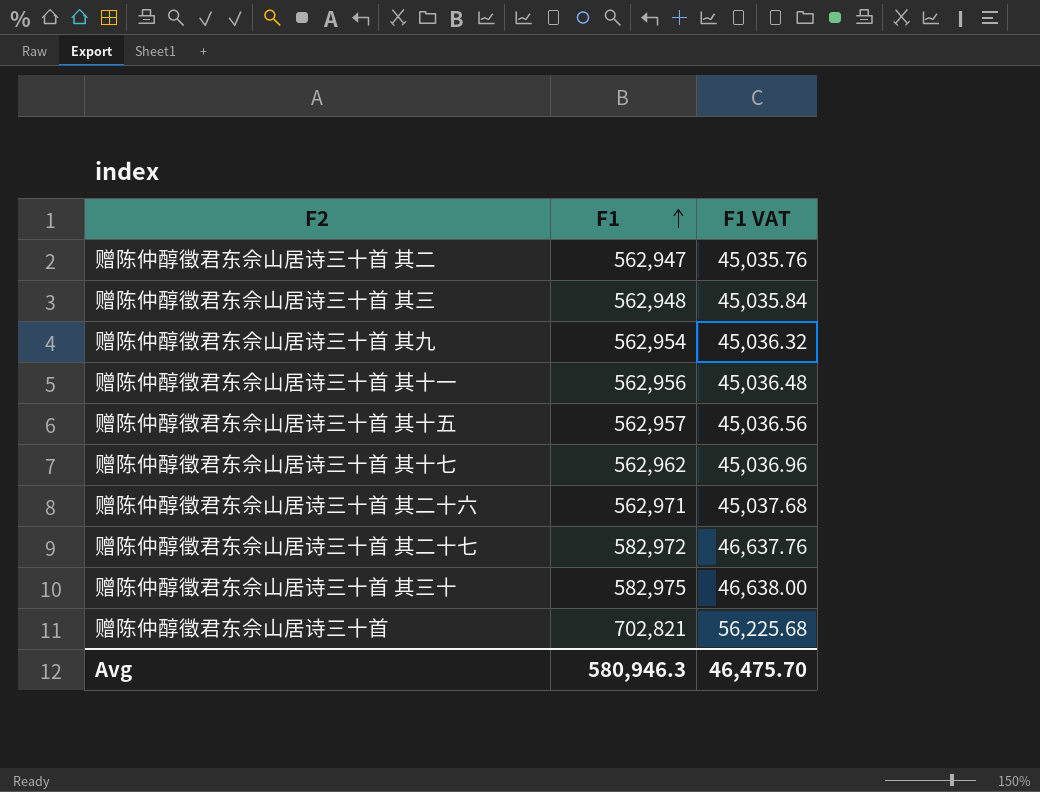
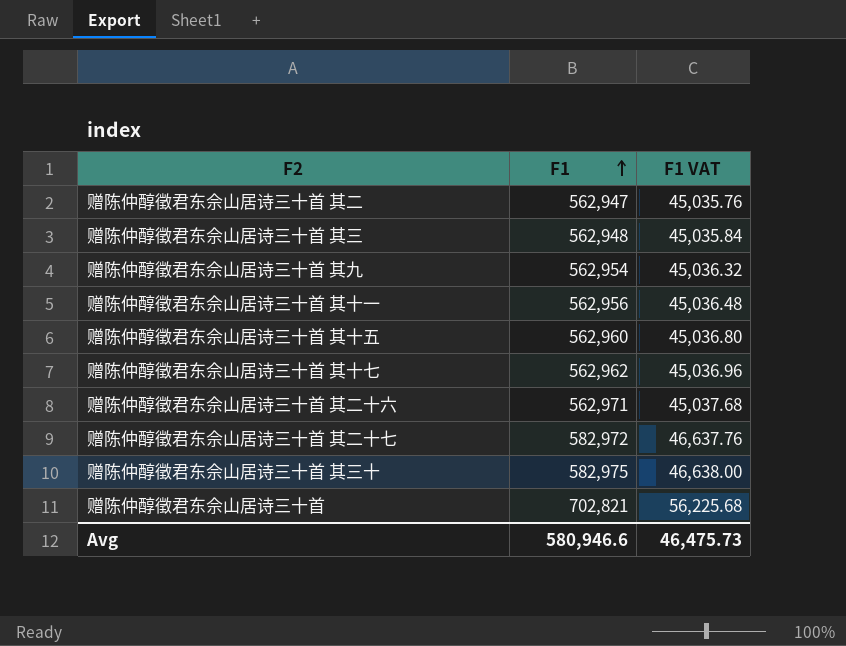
赠陈仲醇徵君东佘山居诗三十首 其十五 | F1: 562,957 -> 562,960
赠陈仲醇徵君东佘山居诗三十首 其十五 | F1 VAT: 45,036.56 -> 45,036.80
Avg | F1: 580,946.3 -> 580,946.6
Avg | F1 VAT: 46,475.70 -> 46,475.73

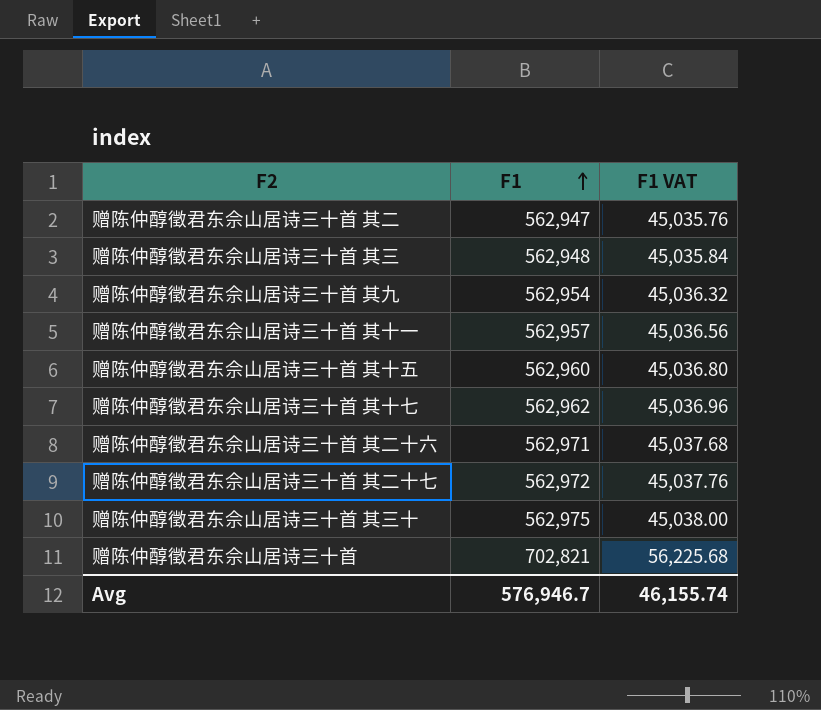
赠陈仲醇徵君东佘山居诗三十首 其十一 | F1: 562,956 -> 562,957
赠陈仲醇徵君东佘山居诗三十首 其十一 | F1 VAT: 45,036.48 -> 45,036.56
赠陈仲醇徵君东佘山居诗三十首 其二十七 | F1: 582,972 -> 562,972
赠陈仲醇徵君东佘山居诗三十首 其二十七 | F1 VAT: 46,637.76 -> 45,037.76
赠陈仲醇徵君东佘山居诗三十首 其三十 | F1: 582,975 -> 562,975
赠陈仲醇徵君东佘山居诗三十首 其三十 | F1 VAT: 46,638.00 -> 45,038.00
Avg | F1: 580,946.6 -> 576,946.7
Avg | F1 VAT: 46,475.73 -> 46,155.74

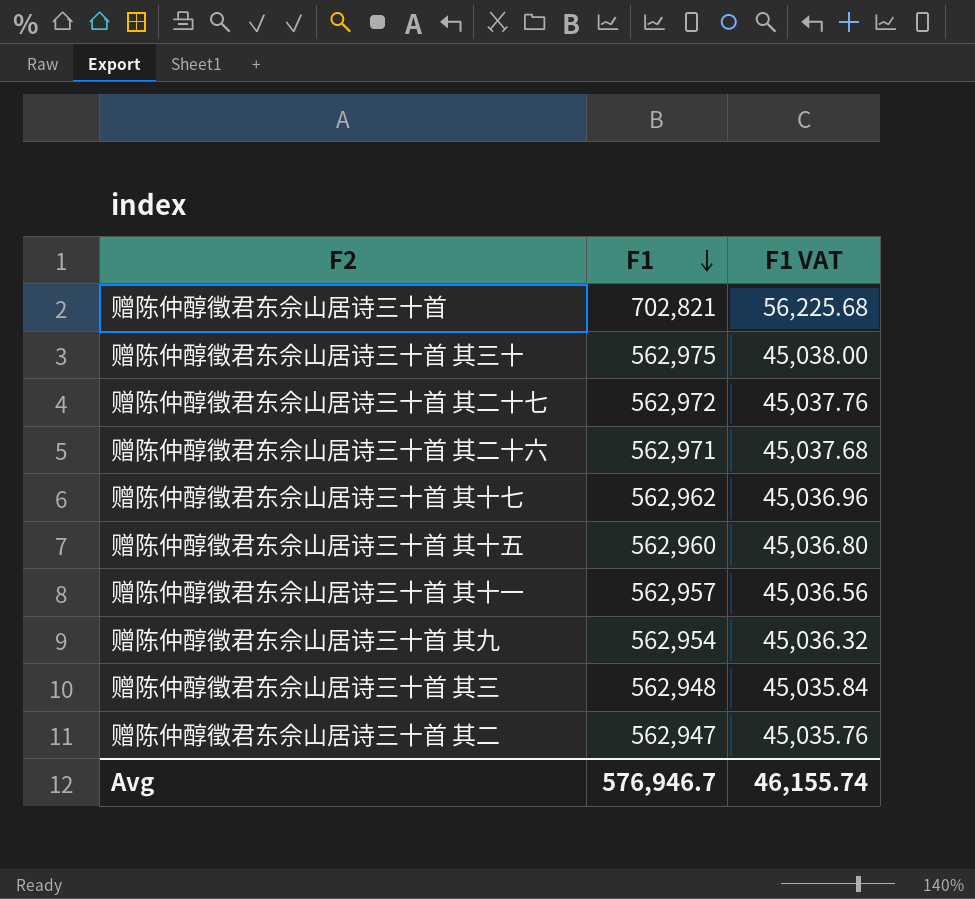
row order: F1 ascending -> F1 descending

